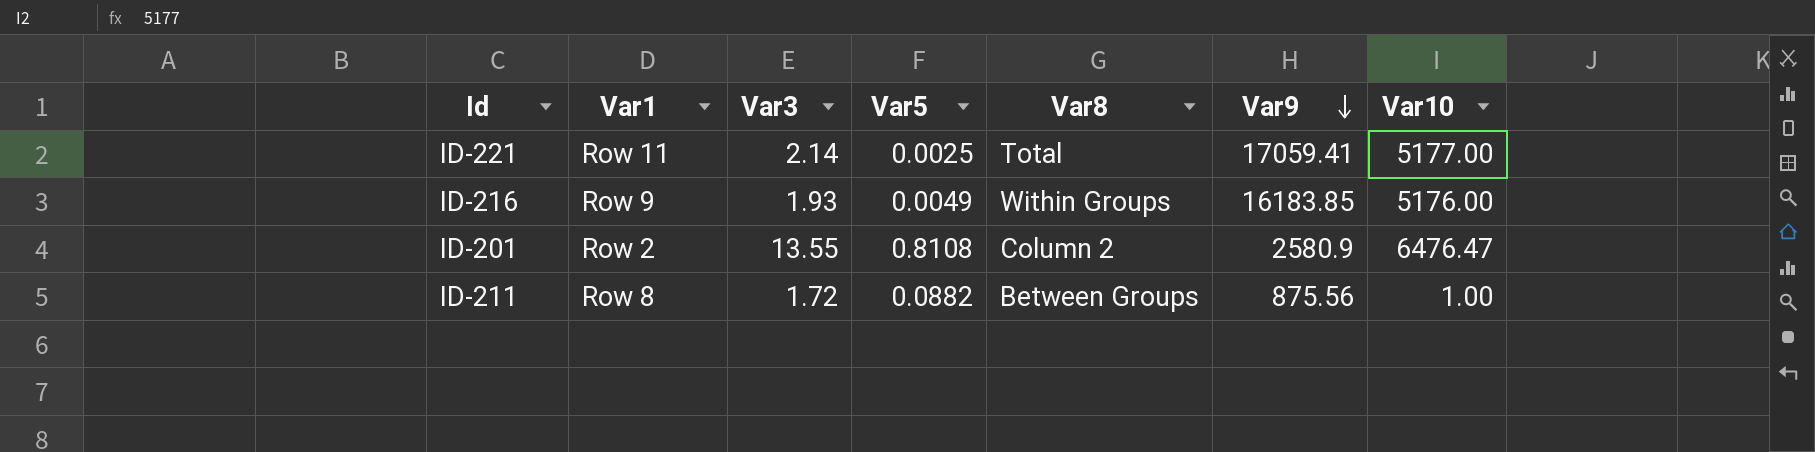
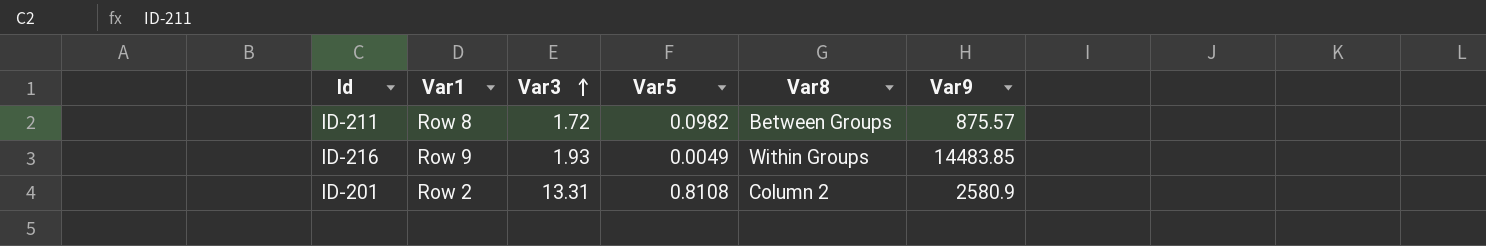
row order: Var9 descending -> Var3 ascending
column Var10 | position: 7 -> none
row ID-221: Row 11 | 2.14 | 0.0025 | Total | 17059.41 | 5177.00 -> none
ID-211 | Var5: 0.0882 -> 0.0982
ID-211 | Var9: 875.56 -> 875.57
ID-216 | Var9: 16183.85 -> 14483.85
ID-201 | Var3: 13.55 -> 13.31

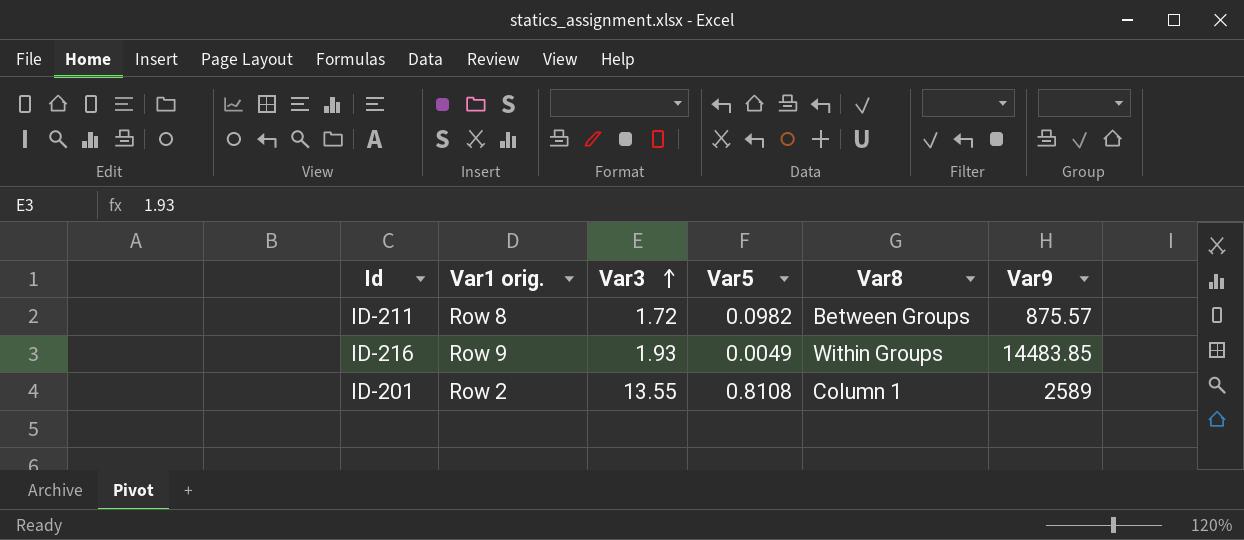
column name: Var1 -> Var1 orig.
ID-201 | Var3: 13.31 -> 13.55
ID-201 | Var8: Column 2 -> Column 1
ID-201 | Var9: 2580.9 -> 2589

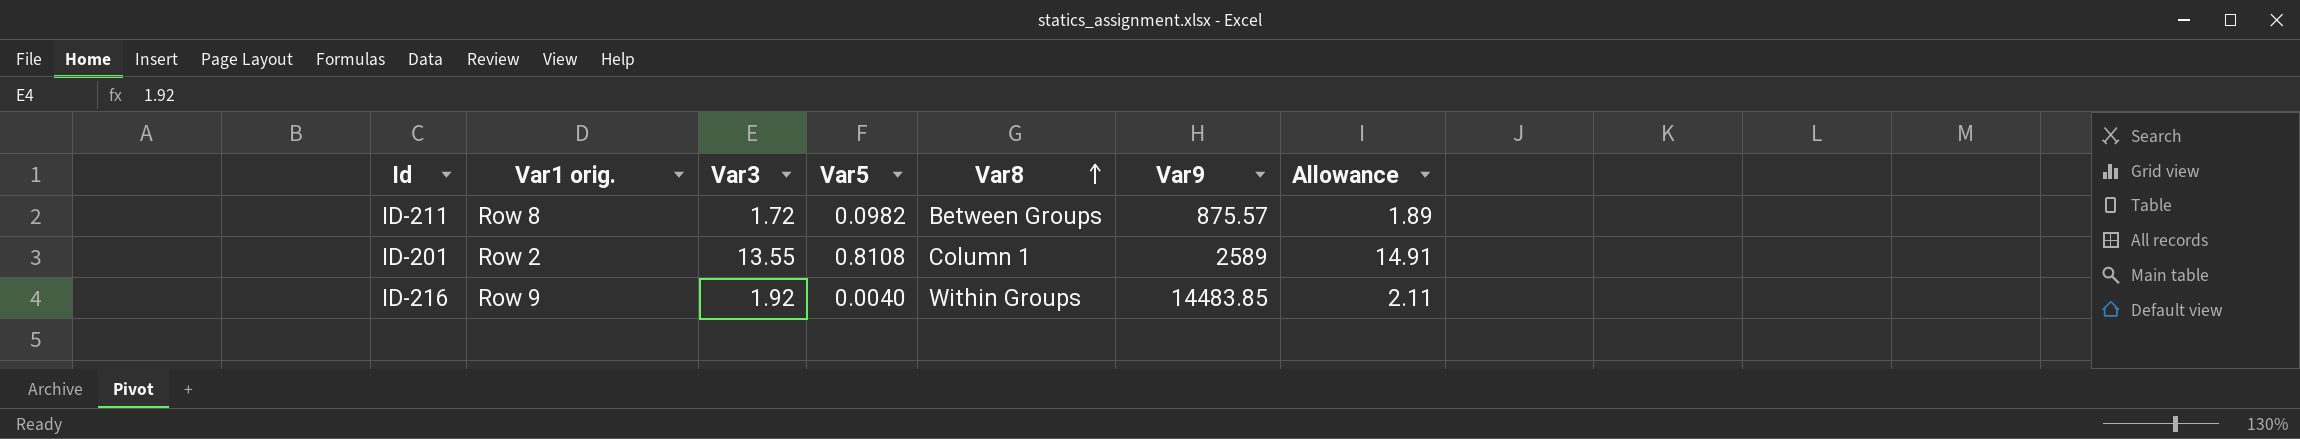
row order: Var3 ascending -> Var8 ascending
column Allowance | formula: none -> [Var3] * 1.1
ID-216 | Var3: 1.93 -> 1.92
ID-216 | Var5: 0.0049 -> 0.0040

